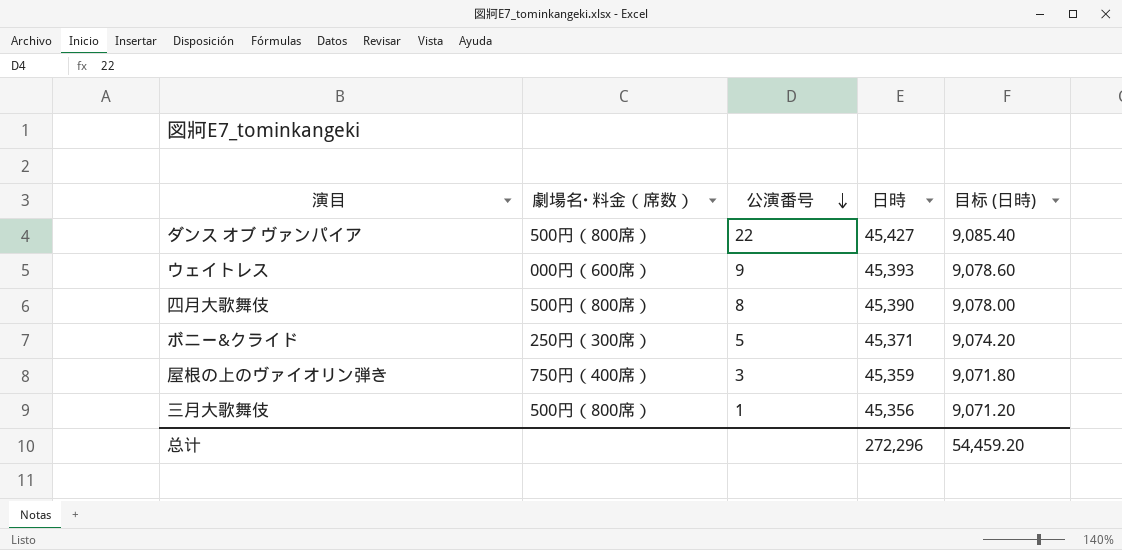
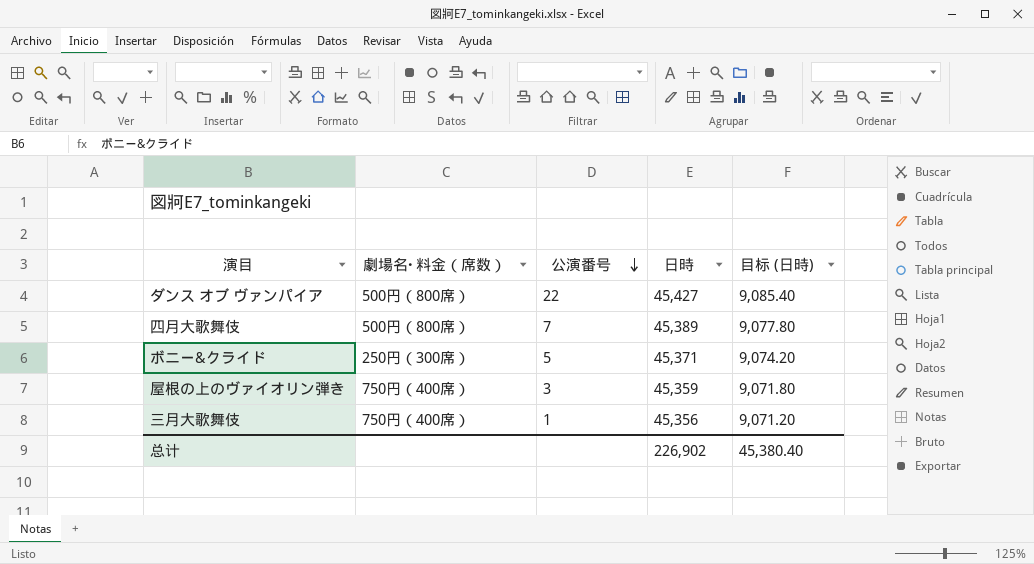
row ウェイトレス: 000円（600席） | 9 | 45,393 | 9,078.60 -> none
四月大歌舞伎 | 公演番号: 8 -> 7
四月大歌舞伎 | 日時: 45,390 -> 45,389
四月大歌舞伎 | 目标 (日時): 9,078.00 -> 9,077.80
三月大歌舞伎 | 劇場名･料金（席数）: 500円（800席） -> 750円（400席）
总计 | 日時: 272,296 -> 226,902
总计 | 目标 (日時): 54,459.20 -> 45,380.40

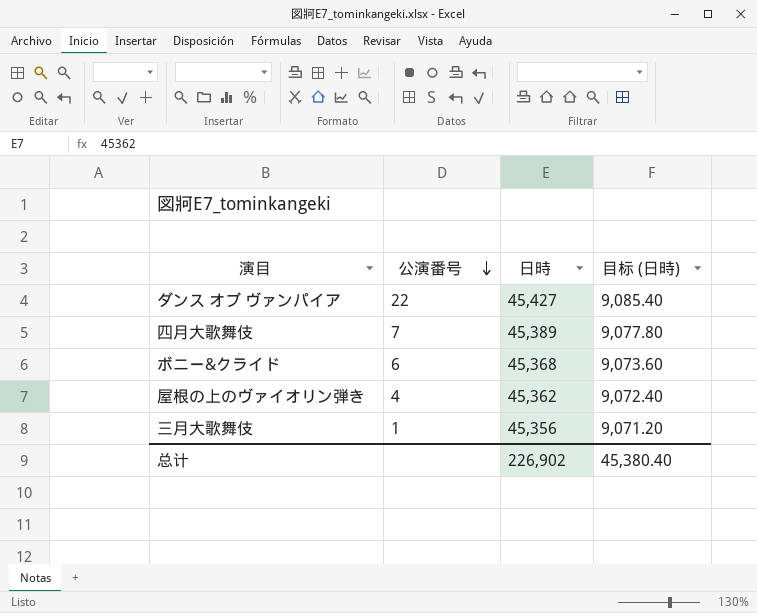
column 劇場名･料金（席数） | position: 2 -> none
ボニー&クライド | 公演番号: 5 -> 6
ボニー&クライド | 日時: 45,371 -> 45,368
ボニー&クライド | 目标 (日時): 9,074.20 -> 9,073.60
屋根の上のヴァイオリン弾き | 公演番号: 3 -> 4
屋根の上のヴァイオリン弾き | 日時: 45,359 -> 45,362
屋根の上のヴァイオリン弾き | 目标 (日時): 9,071.80 -> 9,072.40

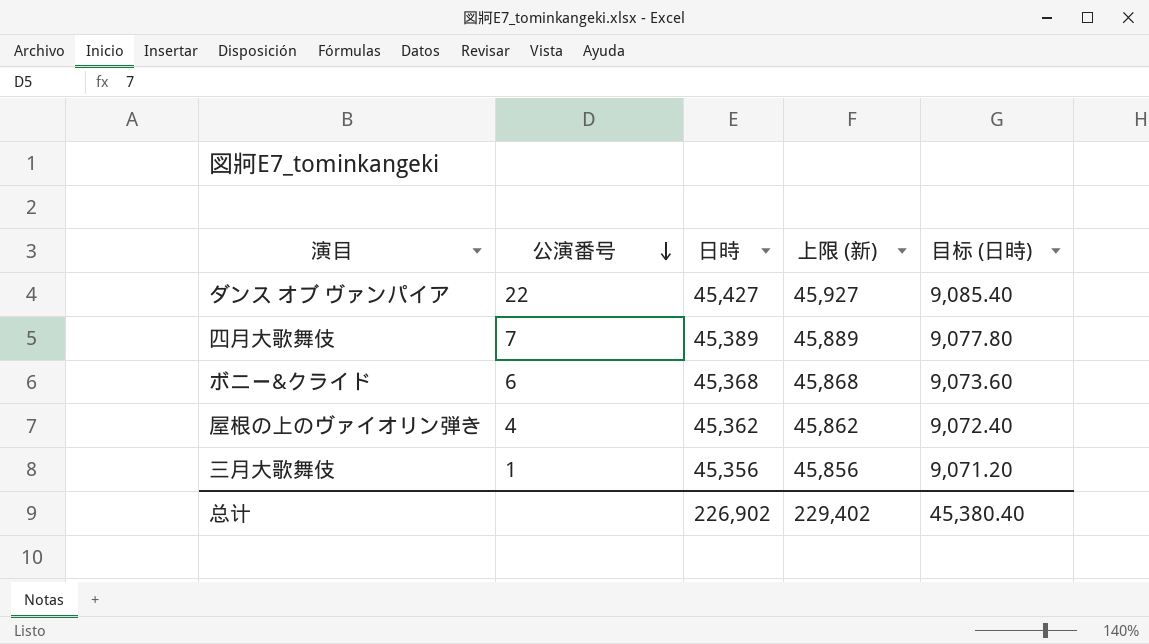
column 上限 (新) | formula: none -> [日時] + 500

